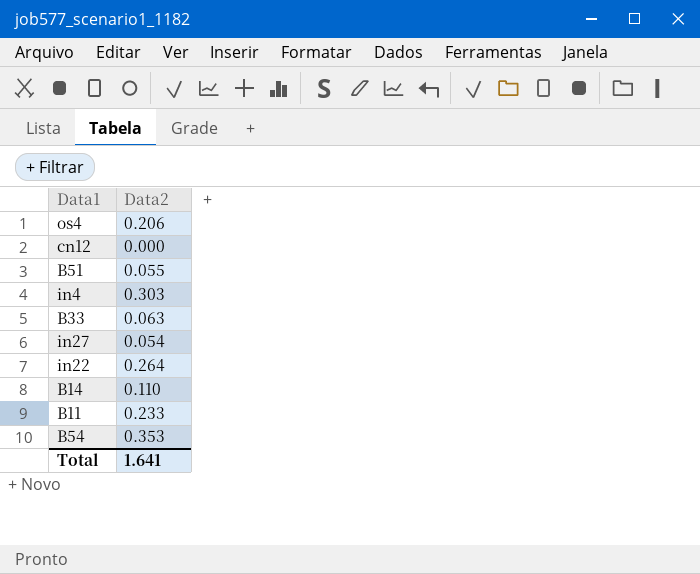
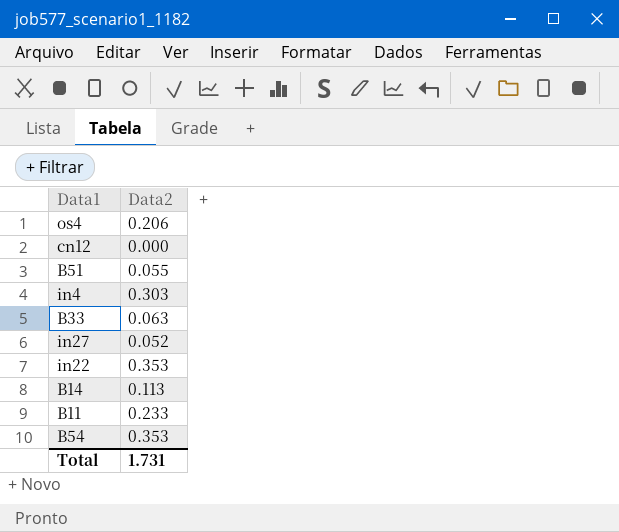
in27 | Data2: 0.054 -> 0.052
in22 | Data2: 0.264 -> 0.353
B14 | Data2: 0.110 -> 0.113
Total | Data2: 1.641 -> 1.731

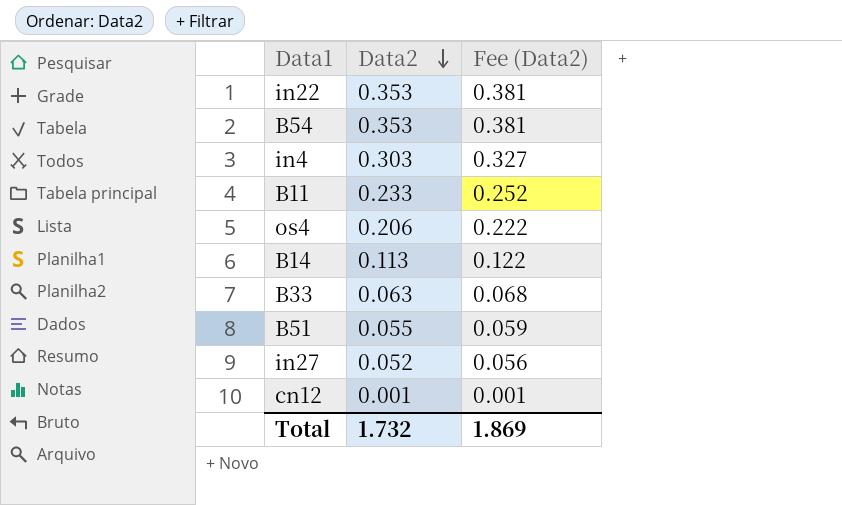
row order: none -> Data2 descending
column Fee (Data2) | formula: none -> [Data2] * 1.08
cn12 | Data2: 0.000 -> 0.001
Total | Data2: 1.731 -> 1.732

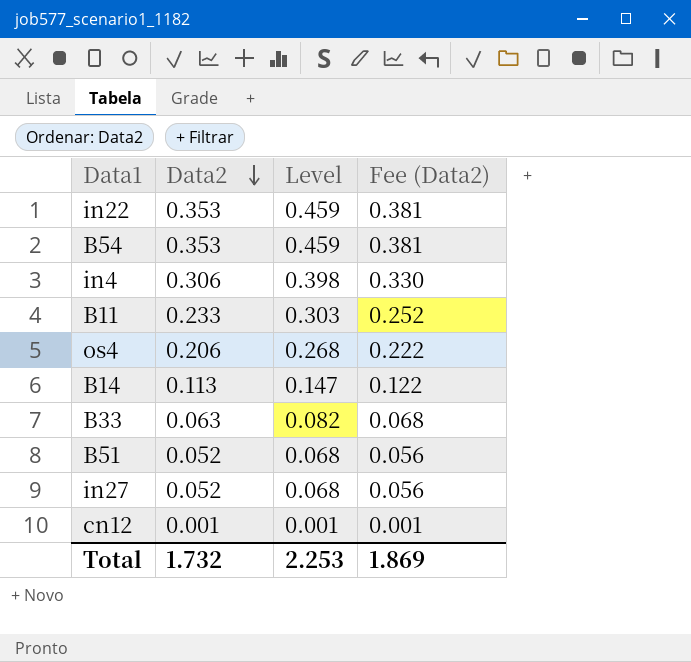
column Level | formula: none -> [Data2] * 1.3
in4 | Data2: 0.303 -> 0.306
in4 | Fee (Data2): 0.327 -> 0.330
B51 | Data2: 0.055 -> 0.052
B51 | Fee (Data2): 0.059 -> 0.056

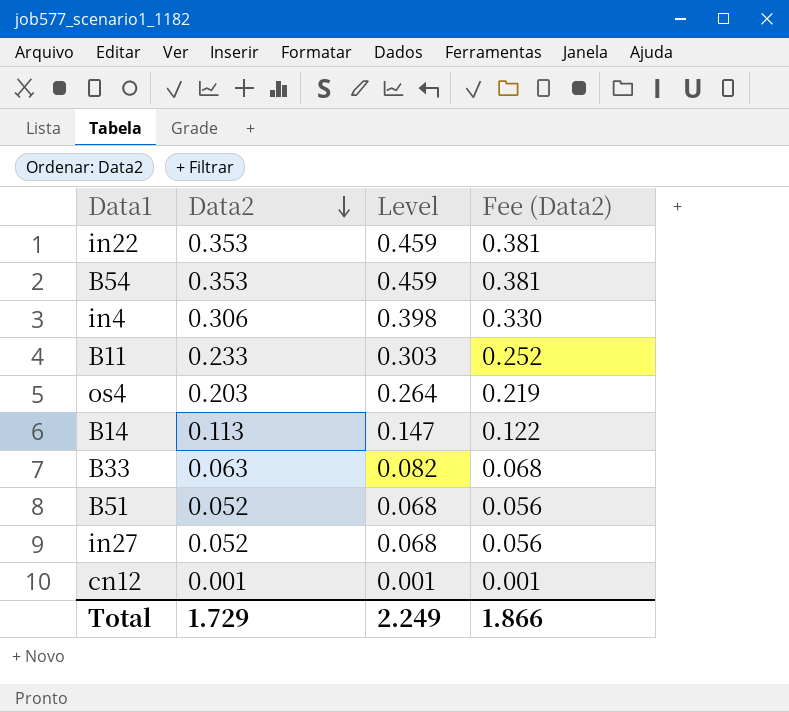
os4 | Data2: 0.206 -> 0.203
os4 | Level: 0.268 -> 0.264
os4 | Fee (Data2): 0.222 -> 0.219
Total | Data2: 1.732 -> 1.729
Total | Level: 2.253 -> 2.249
Total | Fee (Data2): 1.869 -> 1.866

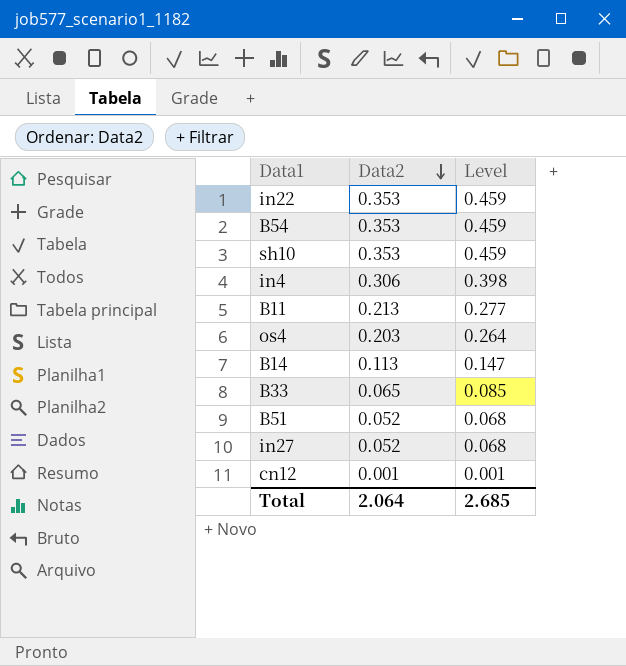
column Fee (Data2) | formula: [Data2] * 1.08 -> none
row sh10: none -> 0.353 | 0.459
B11 | Data2: 0.233 -> 0.213
B11 | Level: 0.303 -> 0.277
B33 | Data2: 0.063 -> 0.065
B33 | Level: 0.082 -> 0.085
Total | Data2: 1.729 -> 2.064
Total | Level: 2.249 -> 2.685

